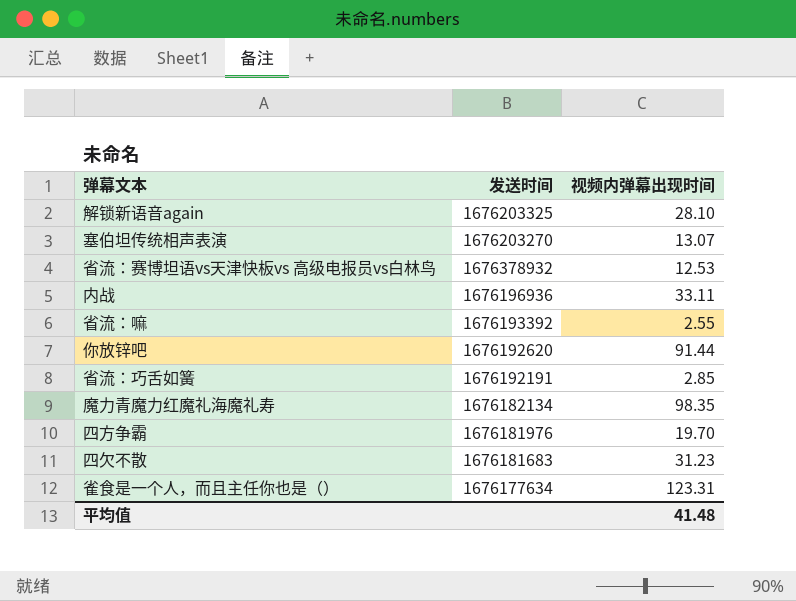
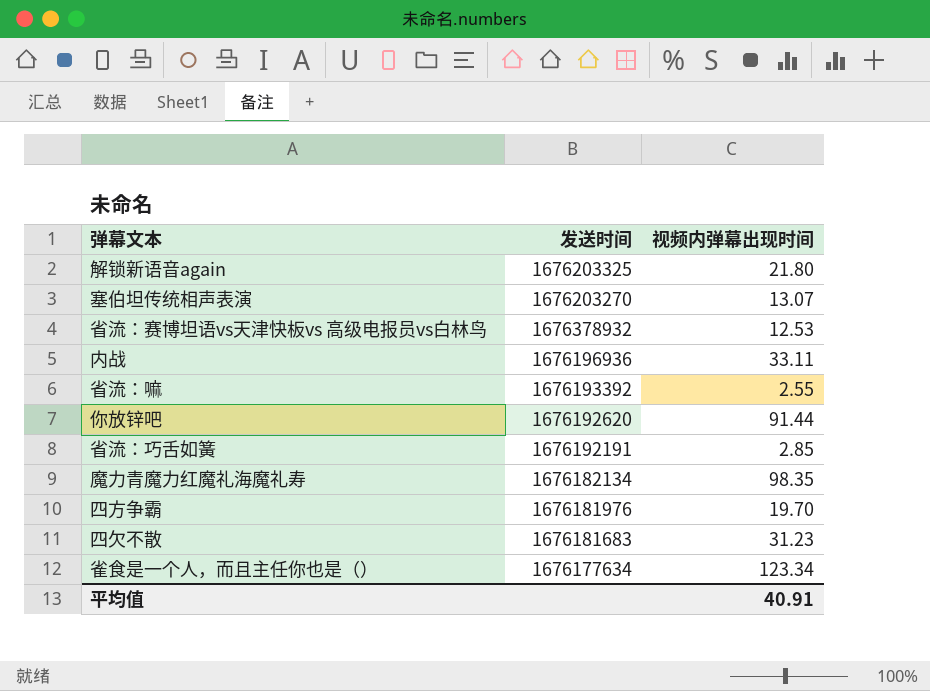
解锁新语音again | 视频内弹幕出现时间: 28.10 -> 21.80
雀食是一个人，而且主任你也是（） | 视频内弹幕出现时间: 123.31 -> 123.34
平均值 | 视频内弹幕出现时间: 41.48 -> 40.91

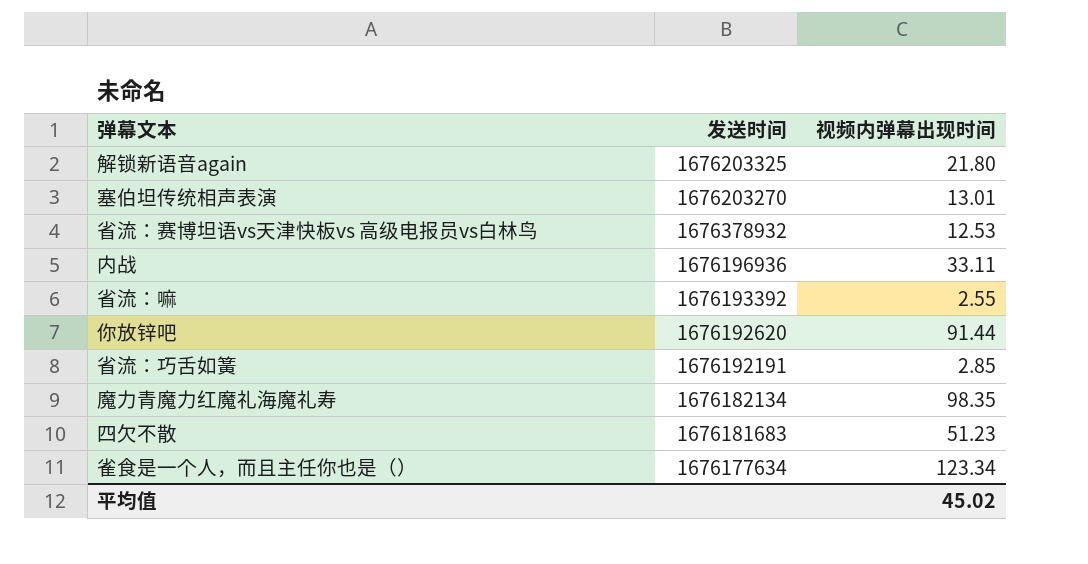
row 四方争霸: 1676181976 | 19.70 -> none
塞伯坦传统相声表演 | 视频内弹幕出现时间: 13.07 -> 13.01
四欠不散 | 视频内弹幕出现时间: 31.23 -> 51.23
平均值 | 视频内弹幕出现时间: 40.91 -> 45.02

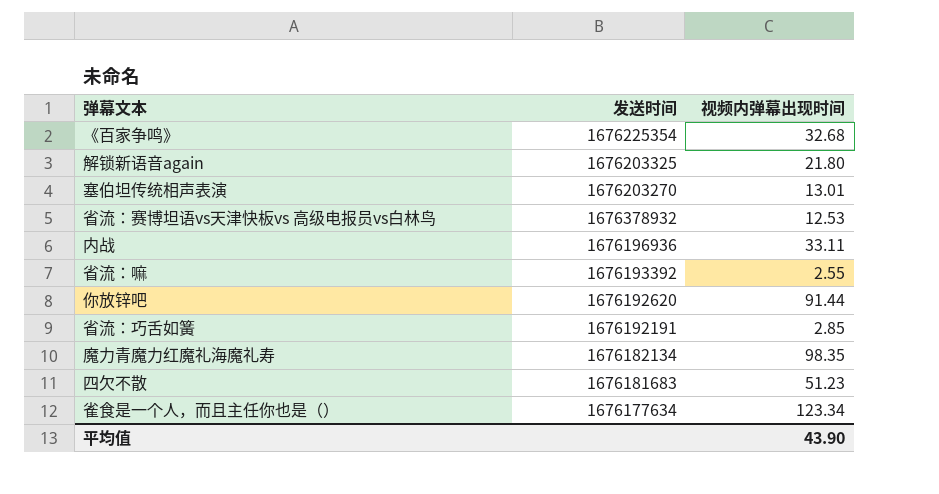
row 《百家争鸣》: none -> 1676225354 | 32.68
平均值 | 视频内弹幕出现时间: 45.02 -> 43.90

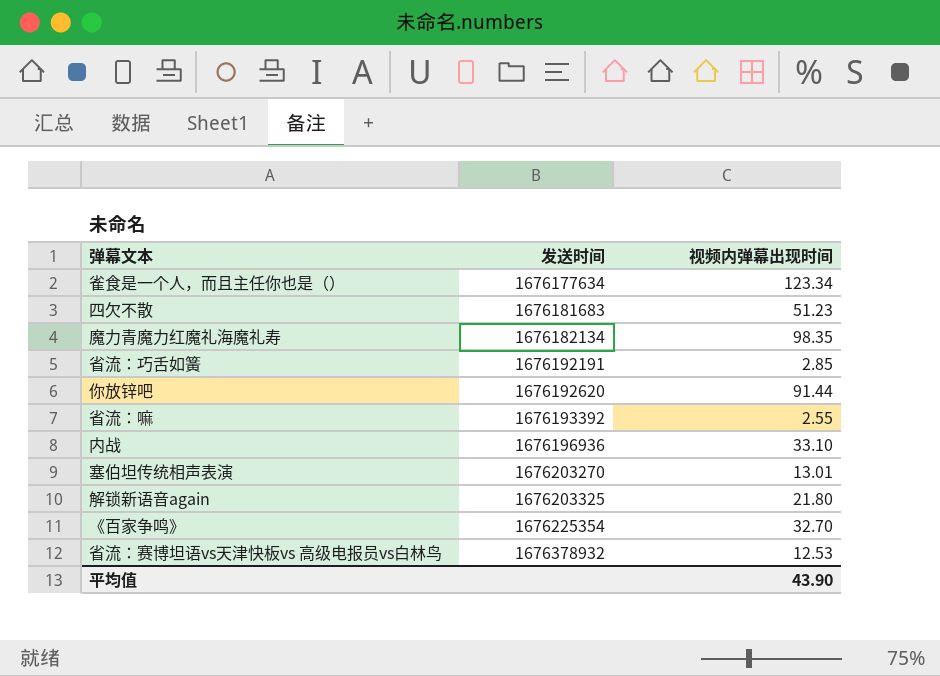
row order: none -> 发送时间 ascending
内战 | 视频内弹幕出现时间: 33.11 -> 33.10
《百家争鸣》 | 视频内弹幕出现时间: 32.68 -> 32.70

